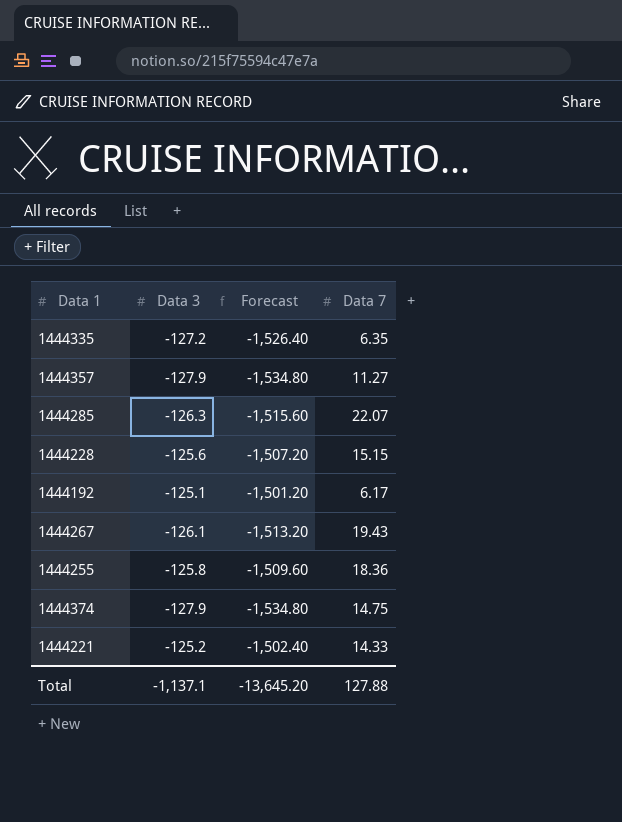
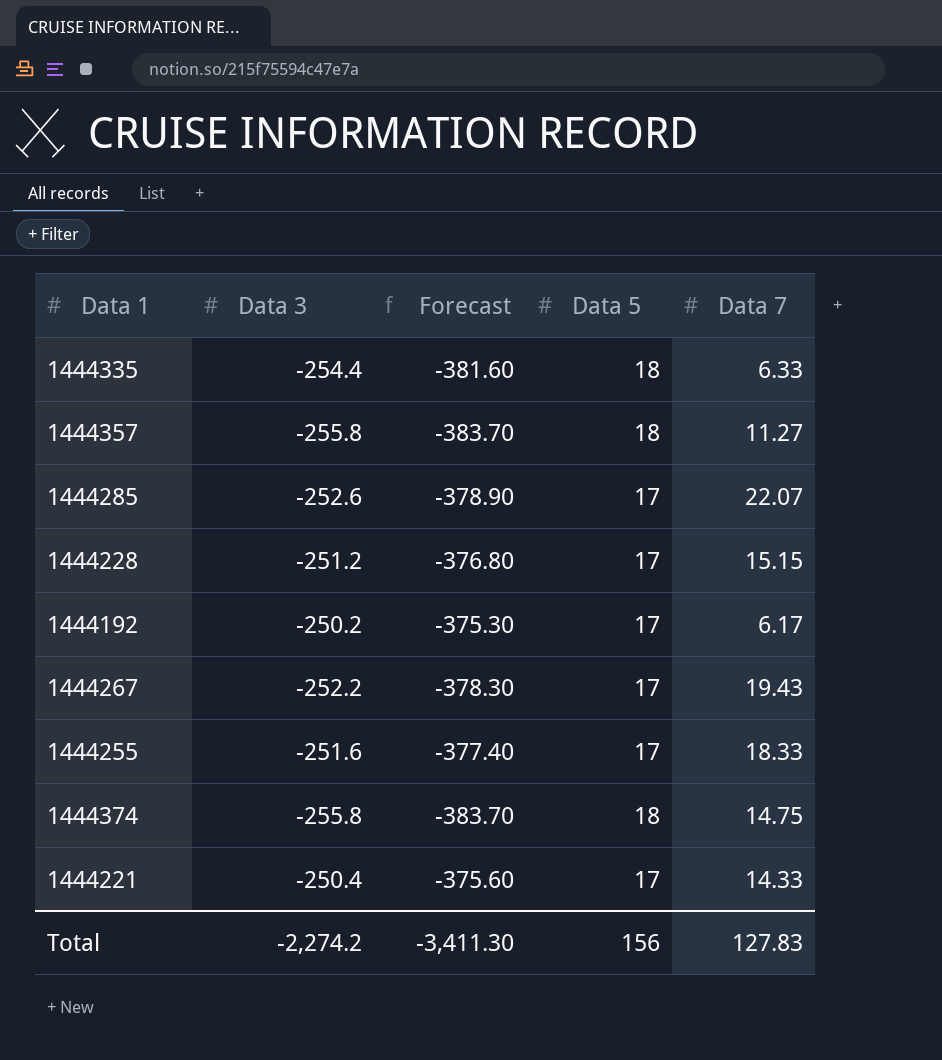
column Forecast | formula: [Data 3] * 12 -> [Data 3] * 1.5
column Data 5 | position: none -> 4
1444335 | Data 3: -127.2 -> -254.4
1444335 | Data 7: 6.35 -> 6.33
1444357 | Data 3: -127.9 -> -255.8
1444285 | Data 3: -126.3 -> -252.6
1444228 | Data 3: -125.6 -> -251.2
1444192 | Data 3: -125.1 -> -250.2
1444267 | Data 3: -126.1 -> -252.2
1444255 | Data 3: -125.8 -> -251.6
1444255 | Data 7: 18.36 -> 18.33
1444374 | Data 3: -127.9 -> -255.8
1444221 | Data 3: -125.2 -> -250.4
Total | Data 3: -1,137.1 -> -2,274.2
Total | Forecast: -13,645.20 -> -3,411.30
Total | Data 7: 127.88 -> 127.83

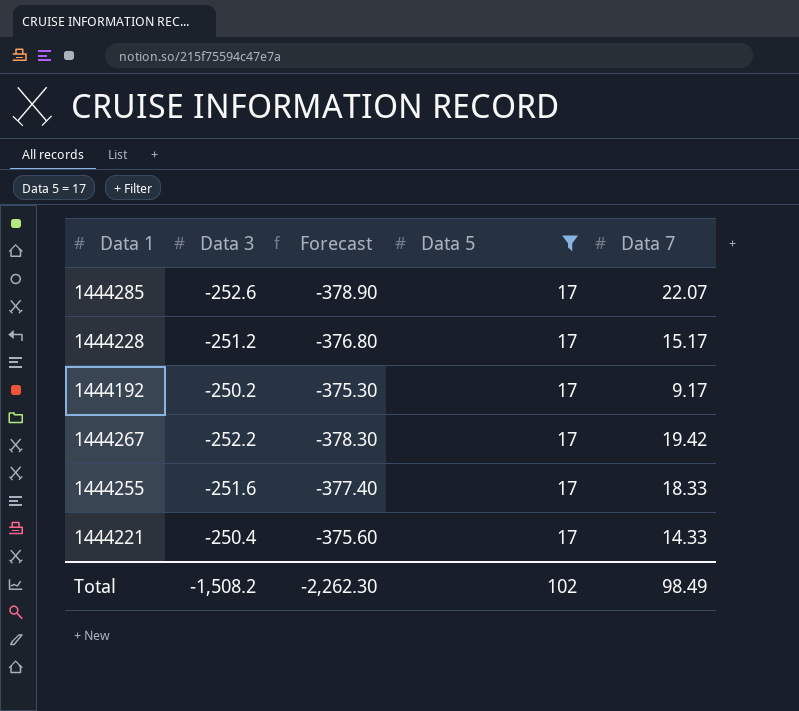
filter: none -> Data 5 = 17
1444228 | Data 7: 15.15 -> 15.17
1444192 | Data 7: 6.17 -> 9.17
1444267 | Data 7: 19.43 -> 19.42
Total | Data 3: -2,274.2 -> -1,508.2
Total | Forecast: -3,411.30 -> -2,262.30
Total | Data 5: 156 -> 102
Total | Data 7: 127.83 -> 98.49

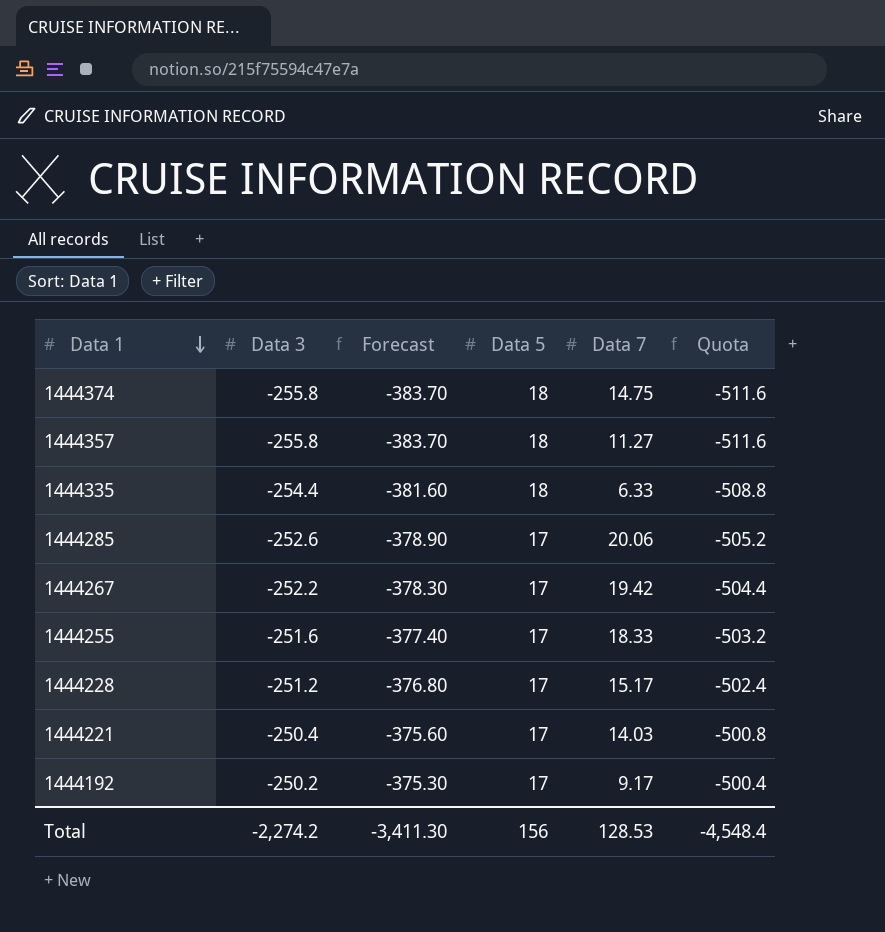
filter: Data 5 = 17 -> none
row order: none -> Data 1 descending
column Quota | formula: none -> [Data 3] * 2
1444285 | Data 7: 22.07 -> 20.06
1444221 | Data 7: 14.33 -> 14.03
Total | Data 3: -1,508.2 -> -2,274.2
Total | Forecast: -2,262.30 -> -3,411.30
Total | Data 5: 102 -> 156
Total | Data 7: 98.49 -> 128.53

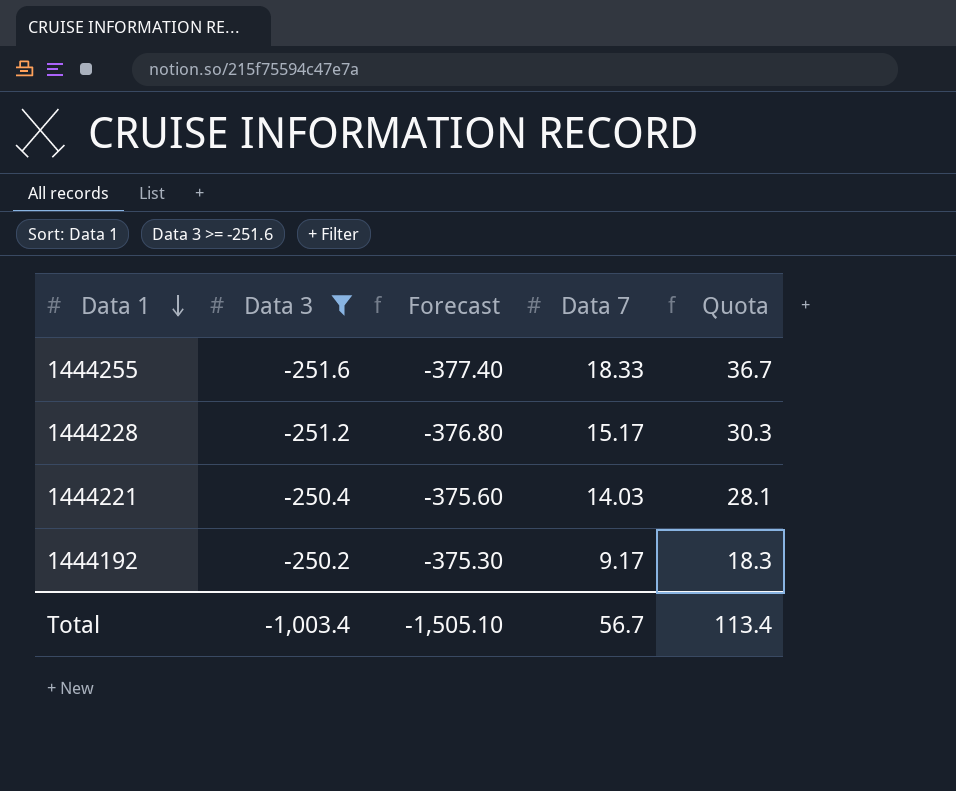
filter: none -> Data 3 >= -251.6
column Data 5 | position: 4 -> none
column Quota | formula: [Data 3] * 2 -> [Data 7] * 2
Total | Data 3: -2,274.2 -> -1,003.4
Total | Forecast: -3,411.30 -> -1,505.10
Total | Data 7: 128.53 -> 56.7
Total | Quota: -4,548.4 -> 113.4

